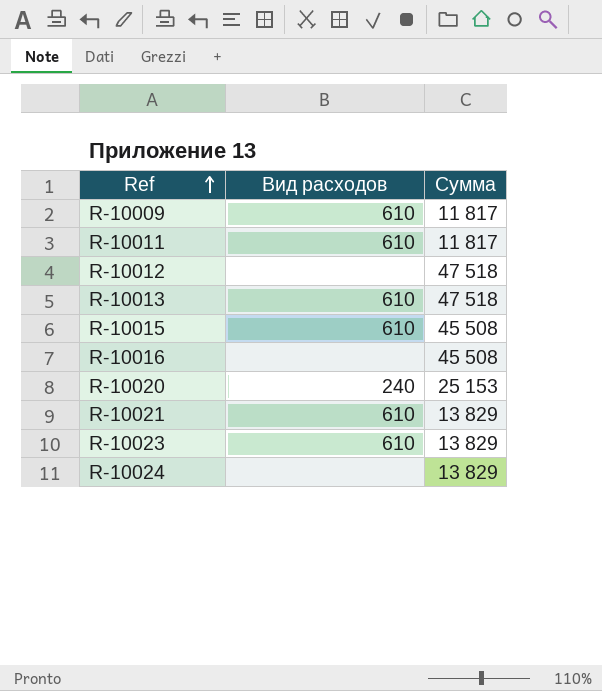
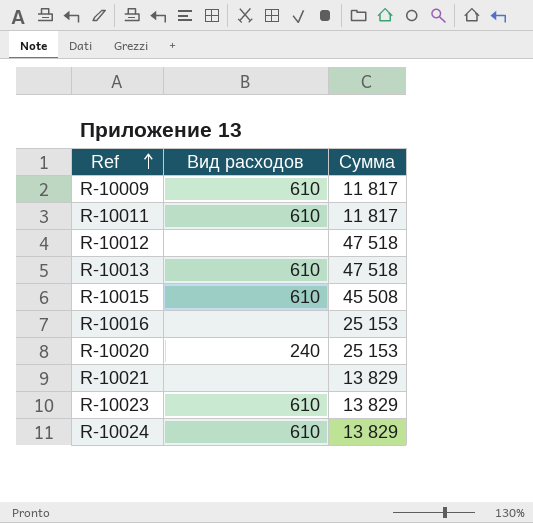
R-10016 | Сумма: 45 508 -> 25 153
R-10021 | Вид расходов: 610 -> none
R-10024 | Вид расходов: none -> 610

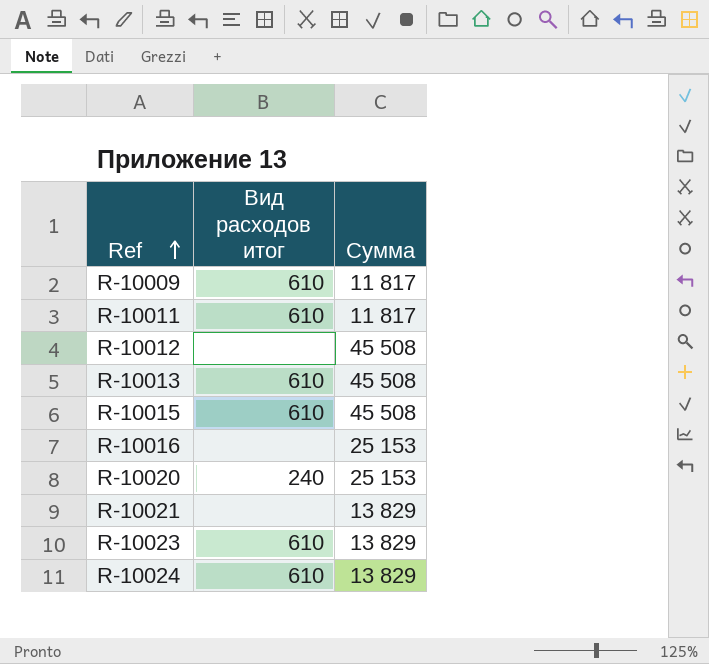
column name: Вид расходов -> Вид расходов итог
R-10012 | Сумма: 47 518 -> 45 508
R-10013 | Сумма: 47 518 -> 45 508

